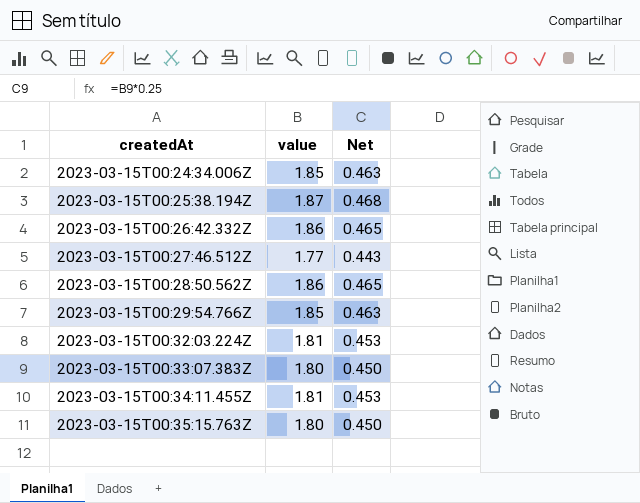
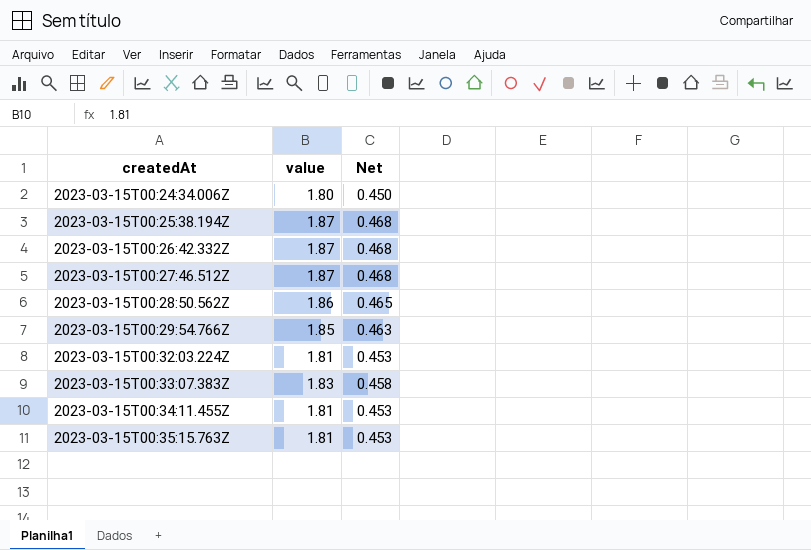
2023-03-15T00:24:34.006Z | value: 1.85 -> 1.80
2023-03-15T00:24:34.006Z | Net: 0.463 -> 0.450
2023-03-15T00:26:42.332Z | value: 1.86 -> 1.87
2023-03-15T00:26:42.332Z | Net: 0.465 -> 0.468
2023-03-15T00:27:46.512Z | value: 1.77 -> 1.87
2023-03-15T00:27:46.512Z | Net: 0.443 -> 0.468
2023-03-15T00:33:07.383Z | value: 1.80 -> 1.83
2023-03-15T00:33:07.383Z | Net: 0.450 -> 0.458
2023-03-15T00:35:15.763Z | value: 1.80 -> 1.81
2023-03-15T00:35:15.763Z | Net: 0.450 -> 0.453

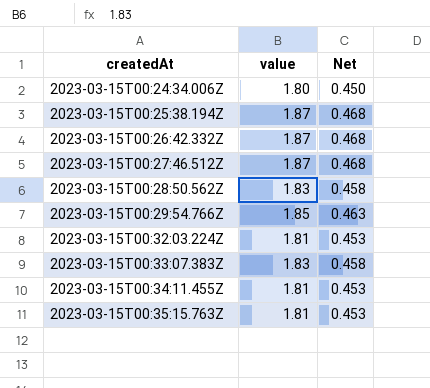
2023-03-15T00:28:50.562Z | value: 1.86 -> 1.83
2023-03-15T00:28:50.562Z | Net: 0.465 -> 0.458

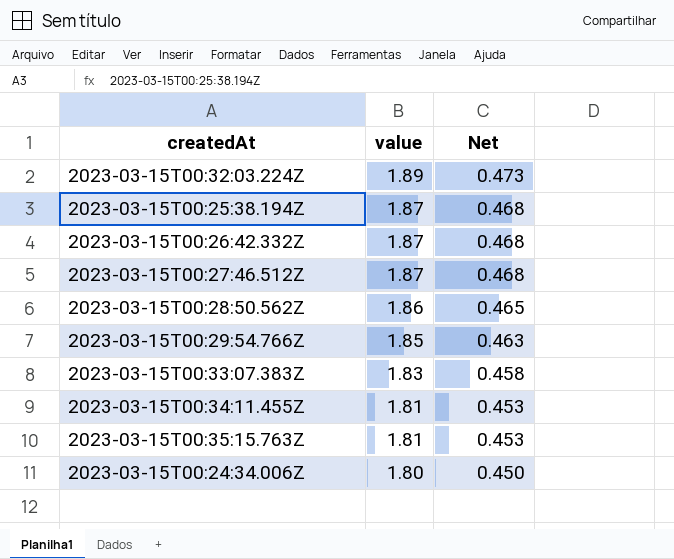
row order: createdAt ascending -> value descending
2023-03-15T00:32:03.224Z | value: 1.81 -> 1.89
2023-03-15T00:32:03.224Z | Net: 0.453 -> 0.473
2023-03-15T00:28:50.562Z | value: 1.83 -> 1.86
2023-03-15T00:28:50.562Z | Net: 0.458 -> 0.465

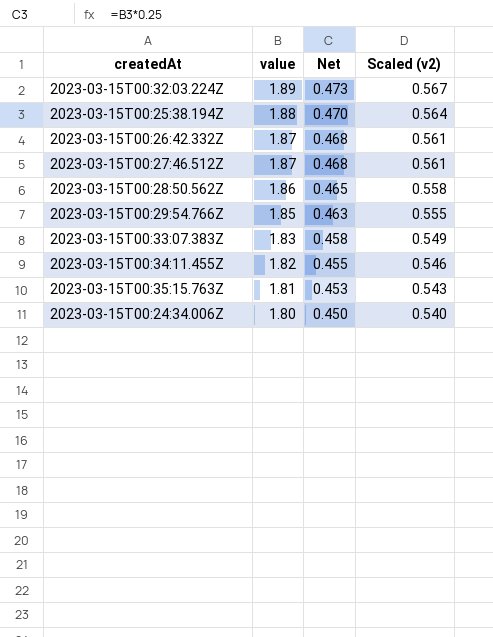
column Scaled (v2) | formula: none -> [value] * 0.3
2023-03-15T00:25:38.194Z | value: 1.87 -> 1.88
2023-03-15T00:25:38.194Z | Net: 0.468 -> 0.470
2023-03-15T00:34:11.455Z | value: 1.81 -> 1.82
2023-03-15T00:34:11.455Z | Net: 0.453 -> 0.455

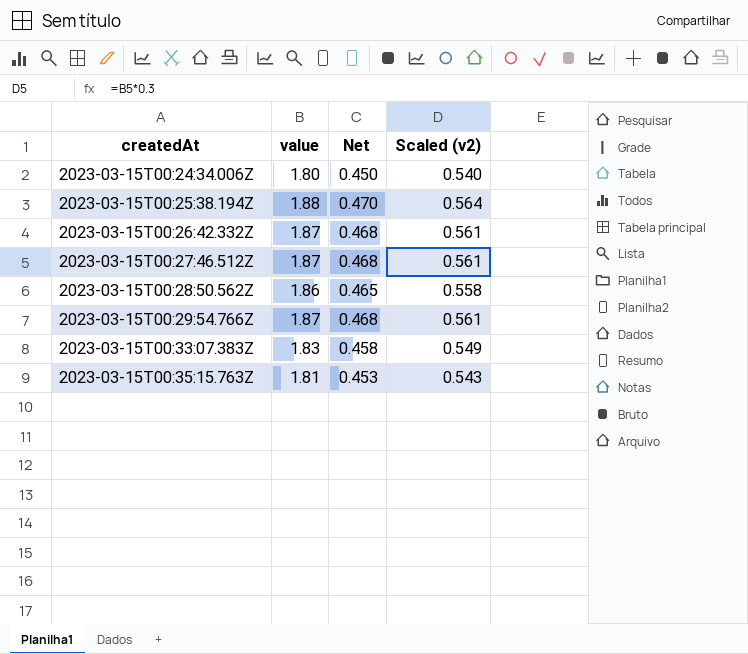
row order: value descending -> createdAt ascending
row 2023-03-15T00:32:03.224Z: 1.89 | 0.473 | 0.567 -> none
row 2023-03-15T00:34:11.455Z: 1.82 | 0.455 | 0.546 -> none
2023-03-15T00:29:54.766Z | value: 1.85 -> 1.87
2023-03-15T00:29:54.766Z | Net: 0.463 -> 0.468
2023-03-15T00:29:54.766Z | Scaled (v2): 0.555 -> 0.561

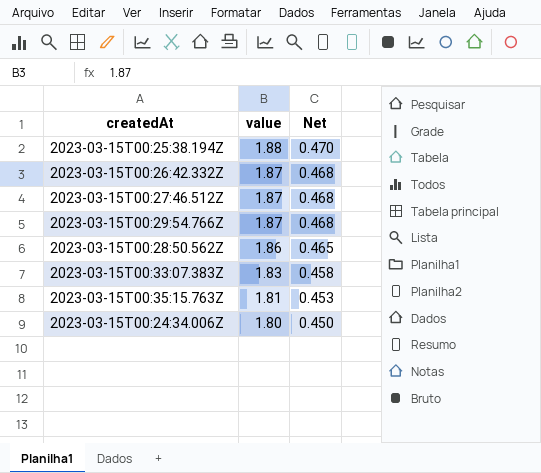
row order: createdAt ascending -> value descending
column Scaled (v2) | formula: [value] * 0.3 -> none

